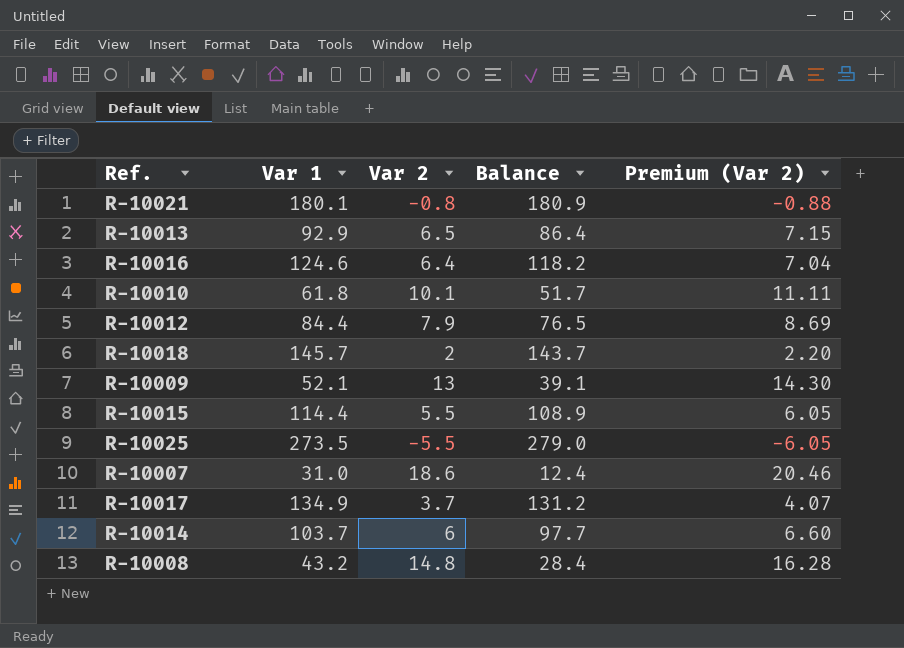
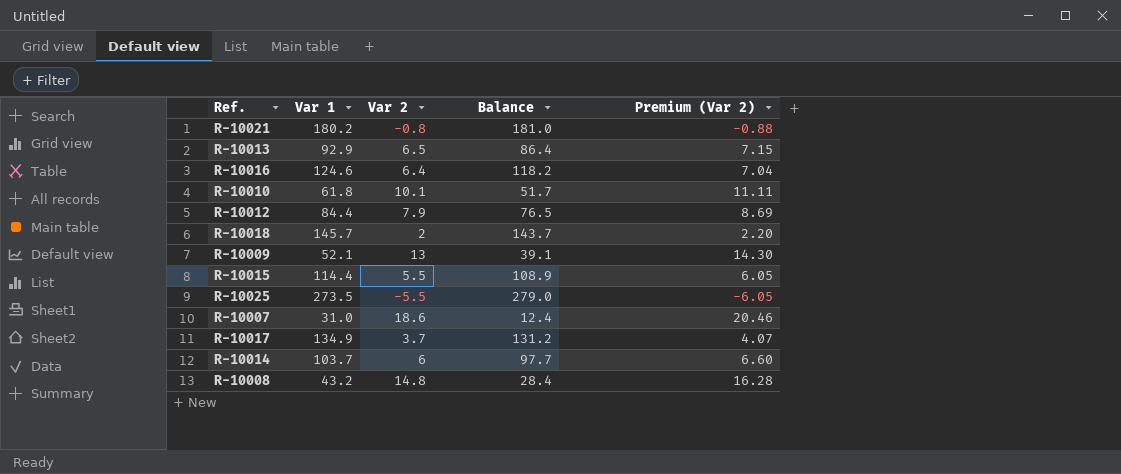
R-10021 | Var 1: 180.1 -> 180.2
R-10021 | Balance: 180.9 -> 181.0

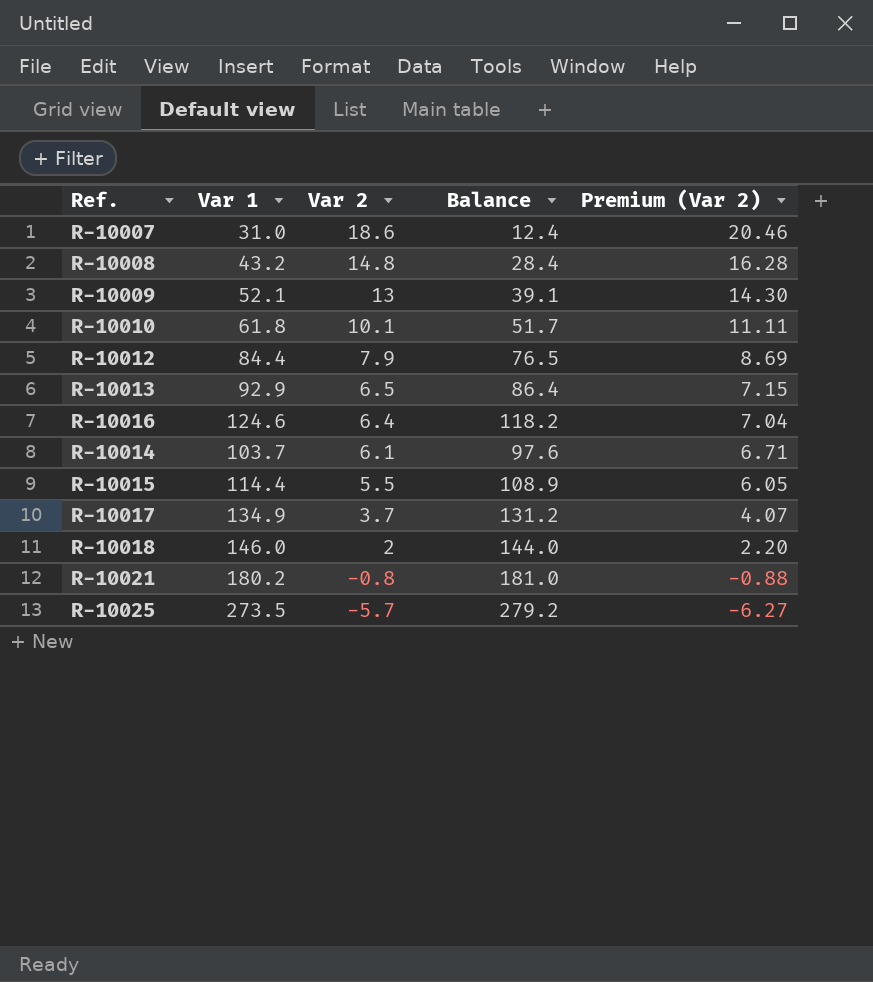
row order: none -> Var 2 descending
R-10014 | Var 2: 6 -> 6.1
R-10014 | Balance: 97.7 -> 97.6
R-10014 | Premium (Var 2): 6.60 -> 6.71
R-10018 | Var 1: 145.7 -> 146.0
R-10018 | Balance: 143.7 -> 144.0
R-10025 | Var 2: -5.5 -> -5.7
R-10025 | Balance: 279.0 -> 279.2
R-10025 | Premium (Var 2): -6.05 -> -6.27

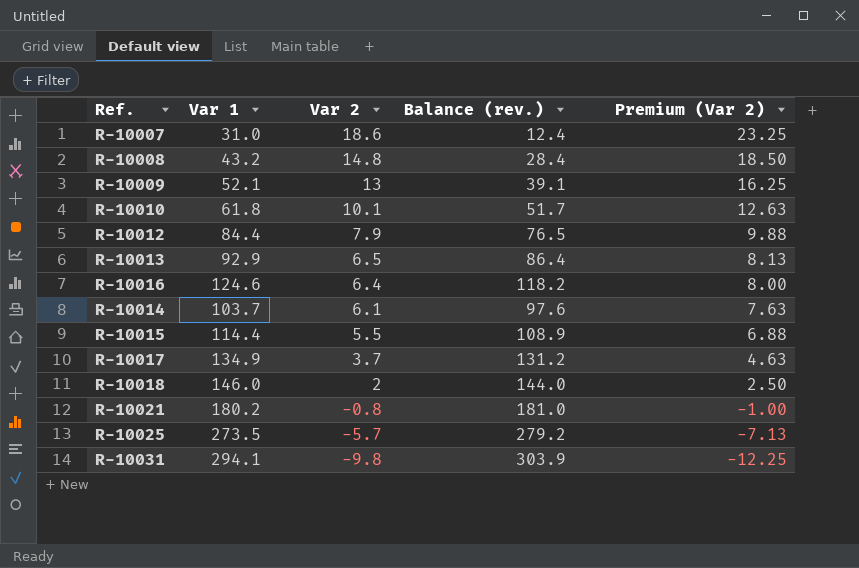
column name: Balance -> Balance (rev.)
column Premium (Var 2) | formula: [Var 2] * 1.1 -> [Var 2] * 1.25
row R-10031: none -> 294.1 | -9.8 | 303.9 | -12.25

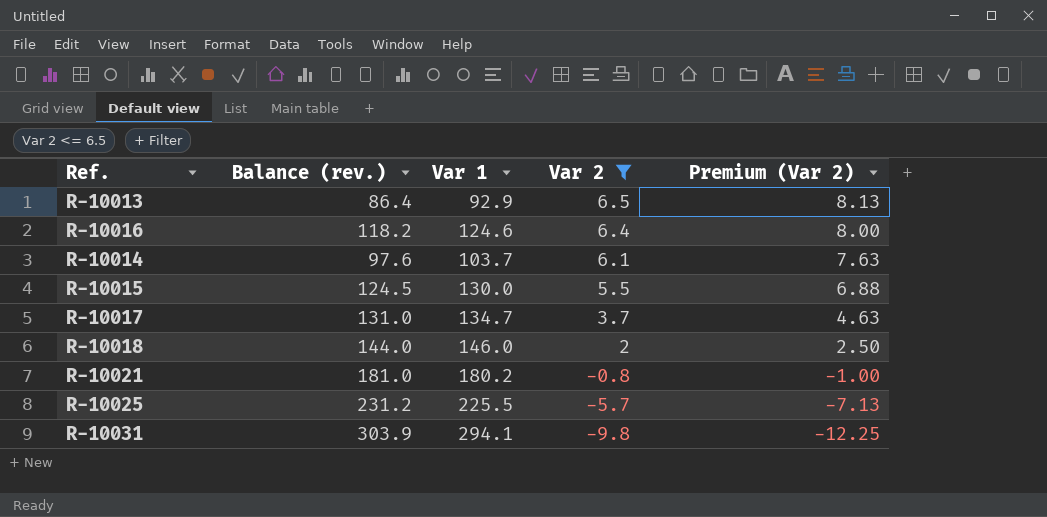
filter: none -> Var 2 <= 6.5
column Balance (rev.) | position: 4 -> 2
R-10015 | Balance (rev.): 108.9 -> 124.5
R-10015 | Var 1: 114.4 -> 130.0
R-10017 | Balance (rev.): 131.2 -> 131.0
R-10017 | Var 1: 134.9 -> 134.7
R-10025 | Balance (rev.): 279.2 -> 231.2
R-10025 | Var 1: 273.5 -> 225.5

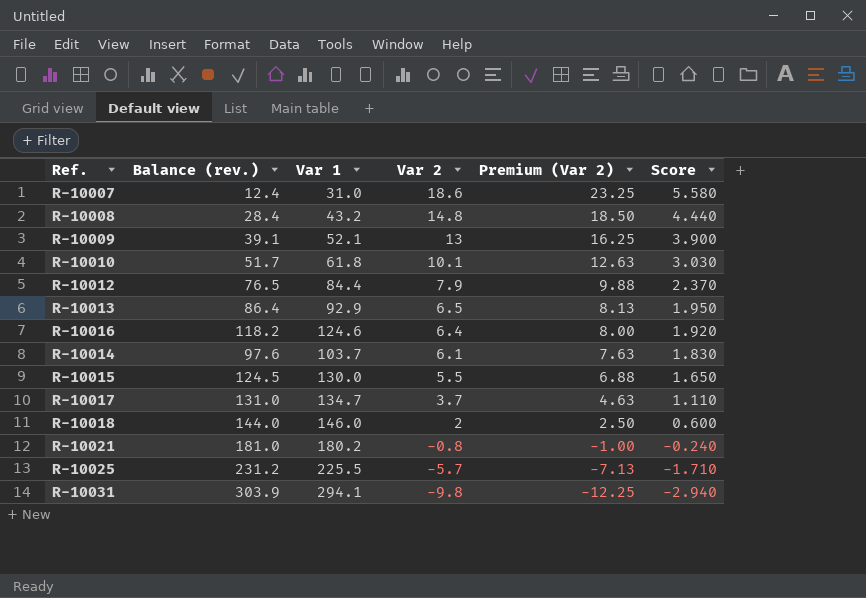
filter: Var 2 <= 6.5 -> none
column Score | formula: none -> [Var 2] * 0.3

